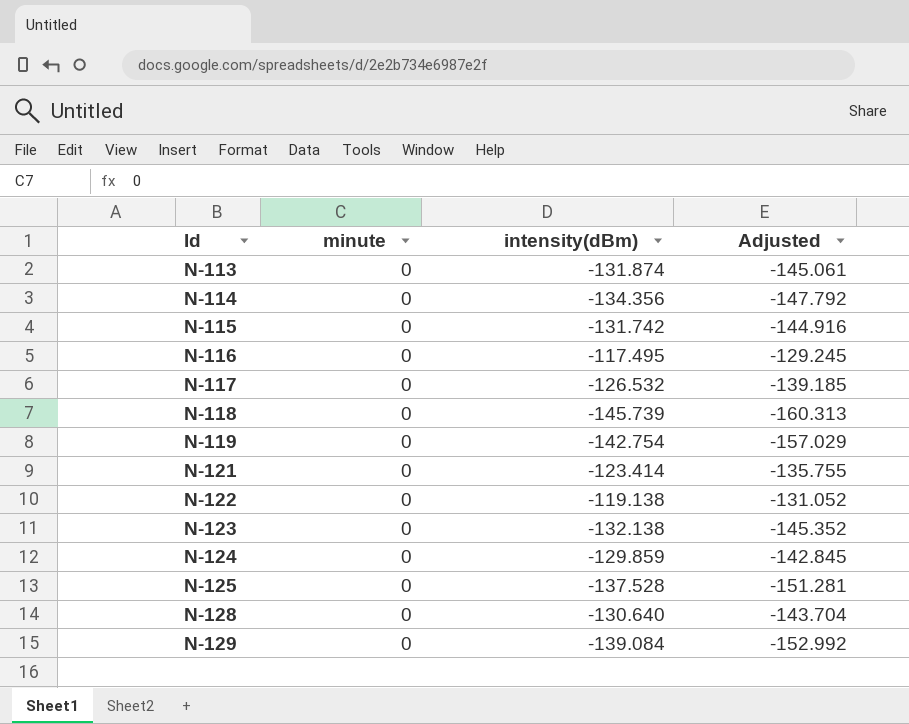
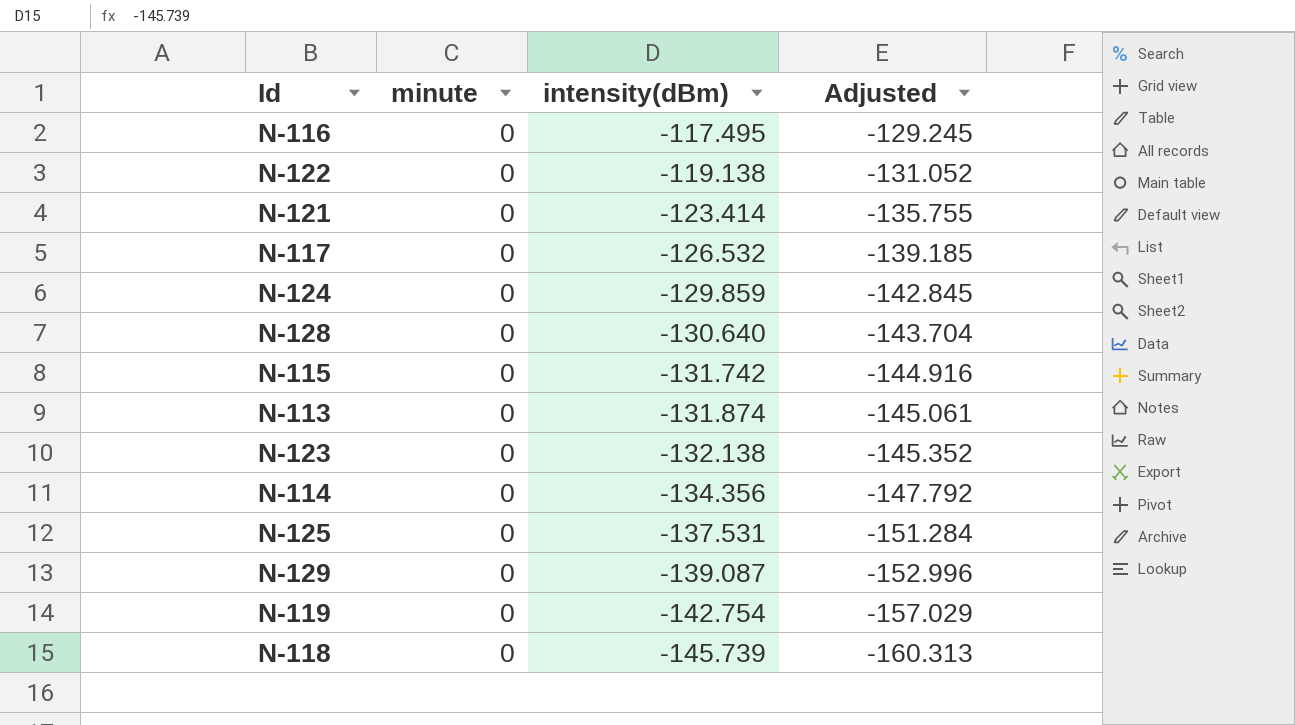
row order: Id ascending -> intensity(dBm) descending
N-125 | intensity(dBm): -137.528 -> -137.531
N-125 | Adjusted: -151.281 -> -151.284
N-129 | intensity(dBm): -139.084 -> -139.087
N-129 | Adjusted: -152.992 -> -152.996

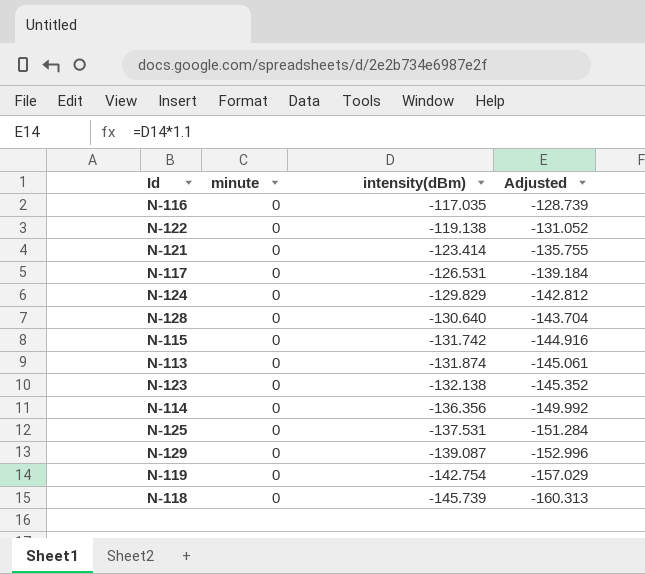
N-116 | intensity(dBm): -117.495 -> -117.035
N-116 | Adjusted: -129.245 -> -128.739
N-117 | intensity(dBm): -126.532 -> -126.531
N-117 | Adjusted: -139.185 -> -139.184
N-124 | intensity(dBm): -129.859 -> -129.829
N-124 | Adjusted: -142.845 -> -142.812
N-114 | intensity(dBm): -134.356 -> -136.356
N-114 | Adjusted: -147.792 -> -149.992

